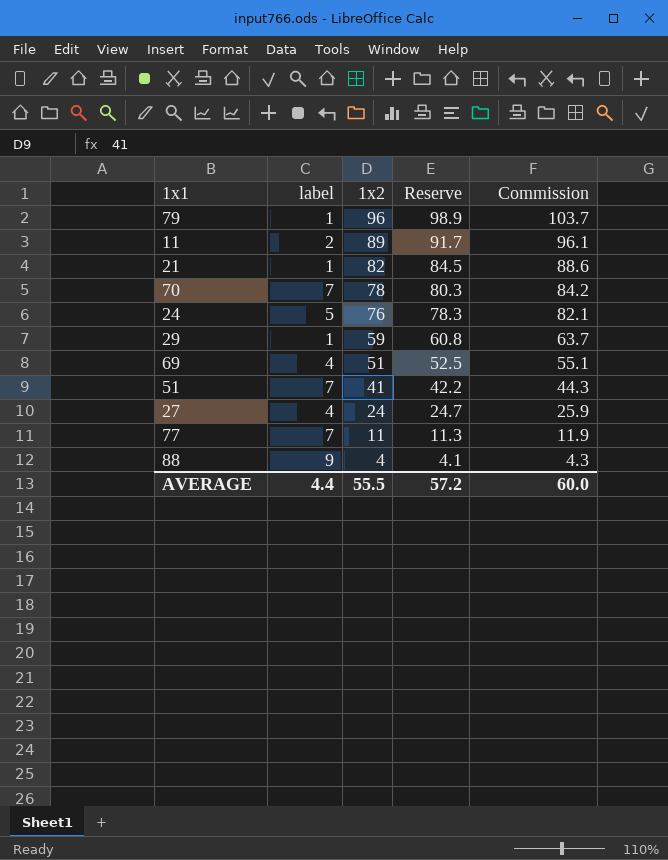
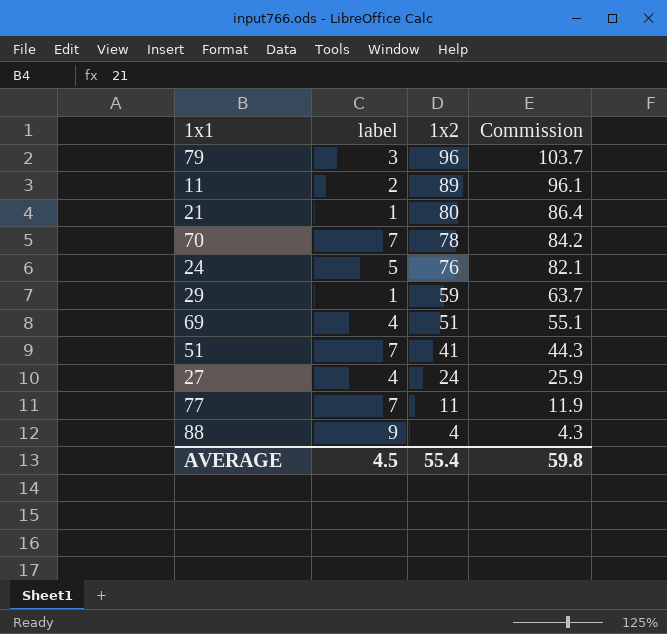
column Reserve | formula: [1x2] * 1.03 -> none
79 | label: 1 -> 3
21 | 1x2: 82 -> 80
21 | Commission: 88.6 -> 86.4
AVERAGE | label: 4.4 -> 4.5
AVERAGE | 1x2: 55.5 -> 55.4
AVERAGE | Commission: 60.0 -> 59.8

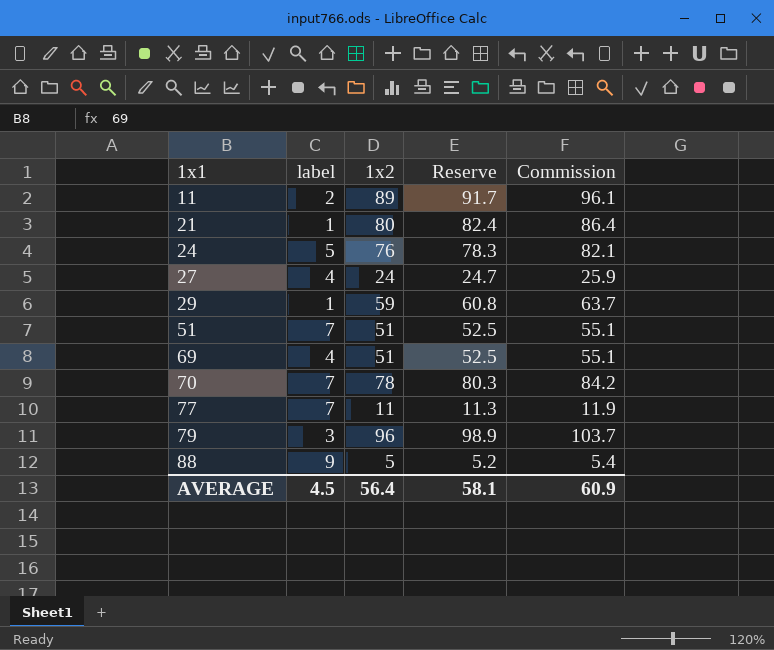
row order: 1x2 descending -> 1x1 ascending
column Reserve | formula: none -> [1x2] * 1.03
51 | 1x2: 41 -> 51
51 | Commission: 44.3 -> 55.1
88 | 1x2: 4 -> 5
88 | Commission: 4.3 -> 5.4
AVERAGE | 1x2: 55.4 -> 56.4
AVERAGE | Commission: 59.8 -> 60.9

